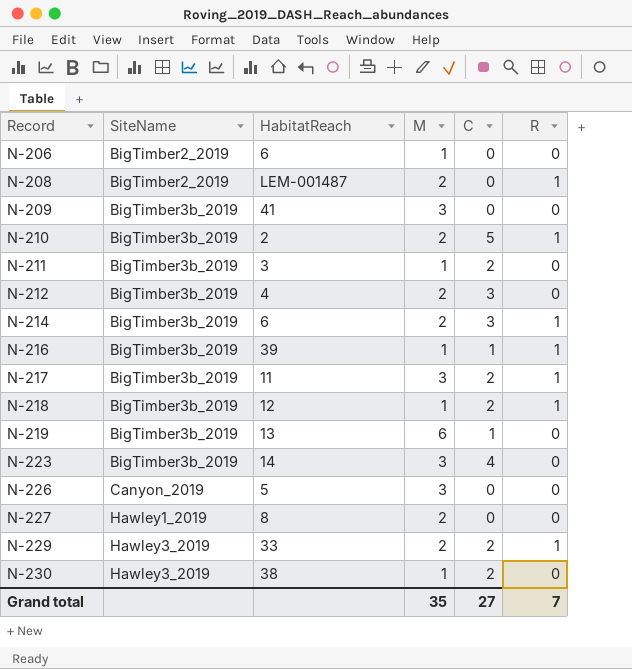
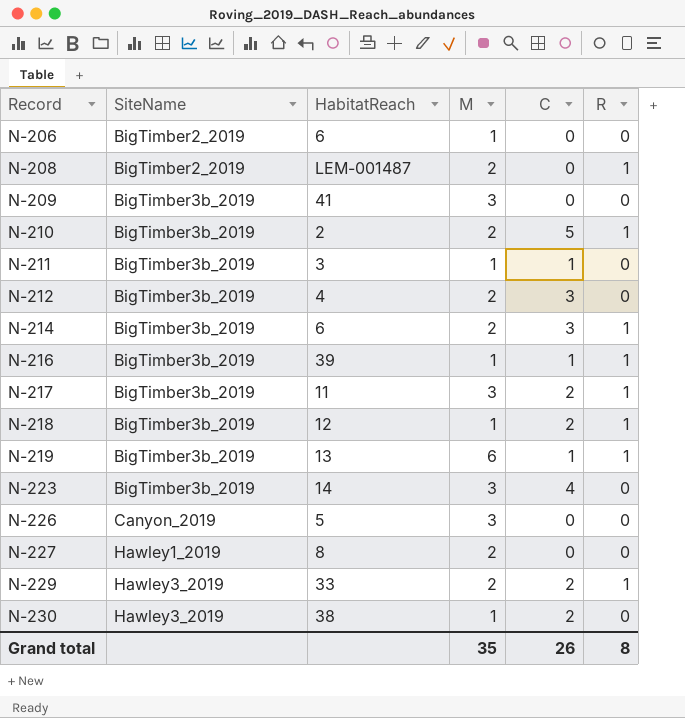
N-211 | C: 2 -> 1
N-219 | R: 0 -> 1
Grand total | C: 27 -> 26
Grand total | R: 7 -> 8

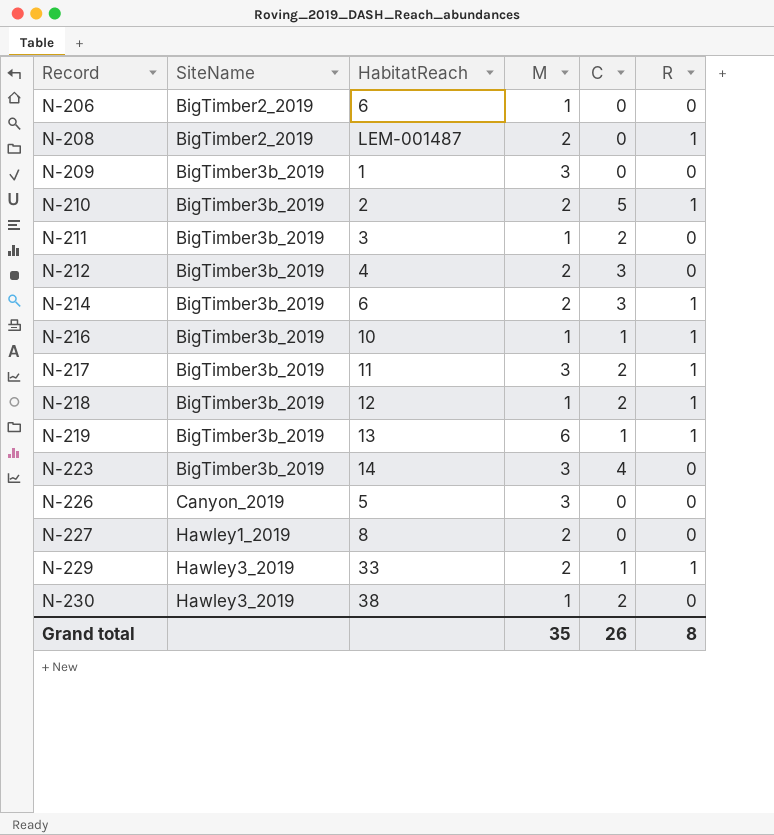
N-209 | HabitatReach: 41 -> 1
N-211 | C: 1 -> 2
N-216 | HabitatReach: 39 -> 10
N-229 | C: 2 -> 1

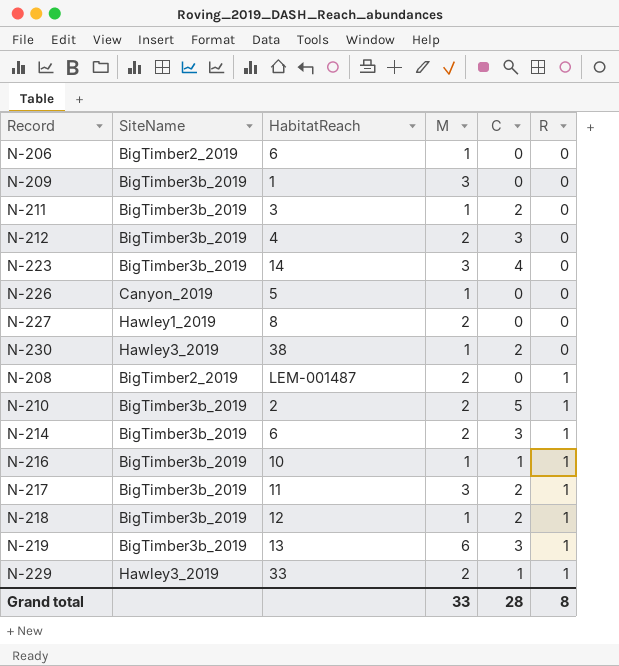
row order: Record ascending -> R ascending
N-226 | M: 3 -> 1
N-219 | C: 1 -> 3
Grand total | M: 35 -> 33
Grand total | C: 26 -> 28

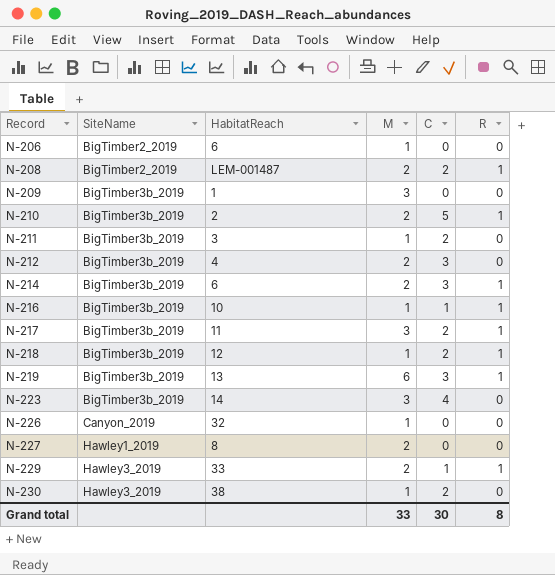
row order: R ascending -> Record ascending
N-208 | C: 0 -> 2
N-226 | HabitatReach: 5 -> 32
Grand total | C: 28 -> 30

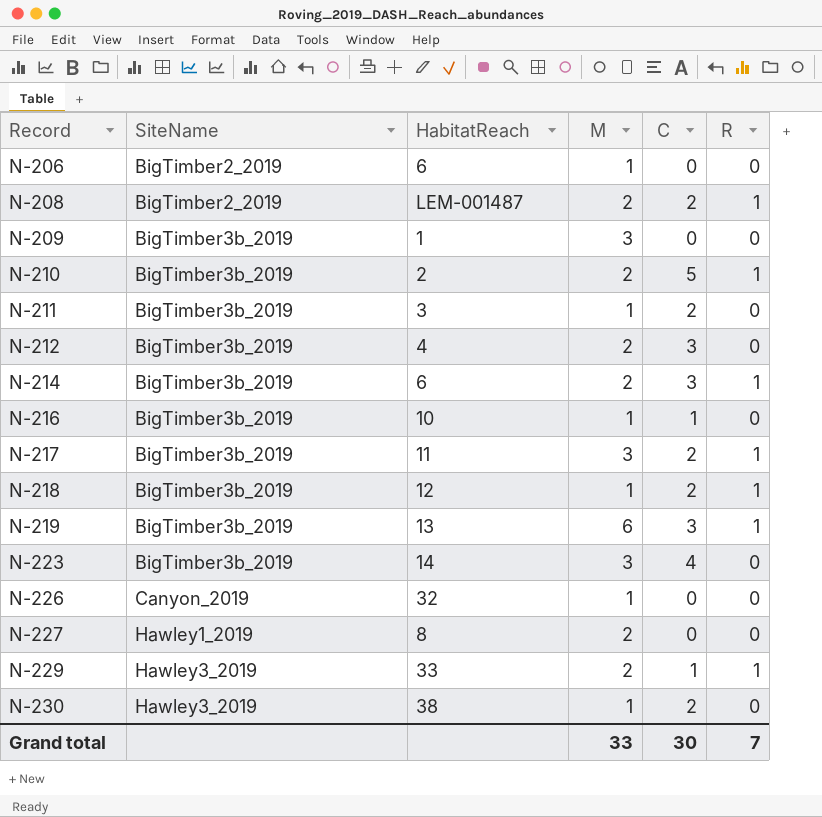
N-216 | R: 1 -> 0
Grand total | R: 8 -> 7

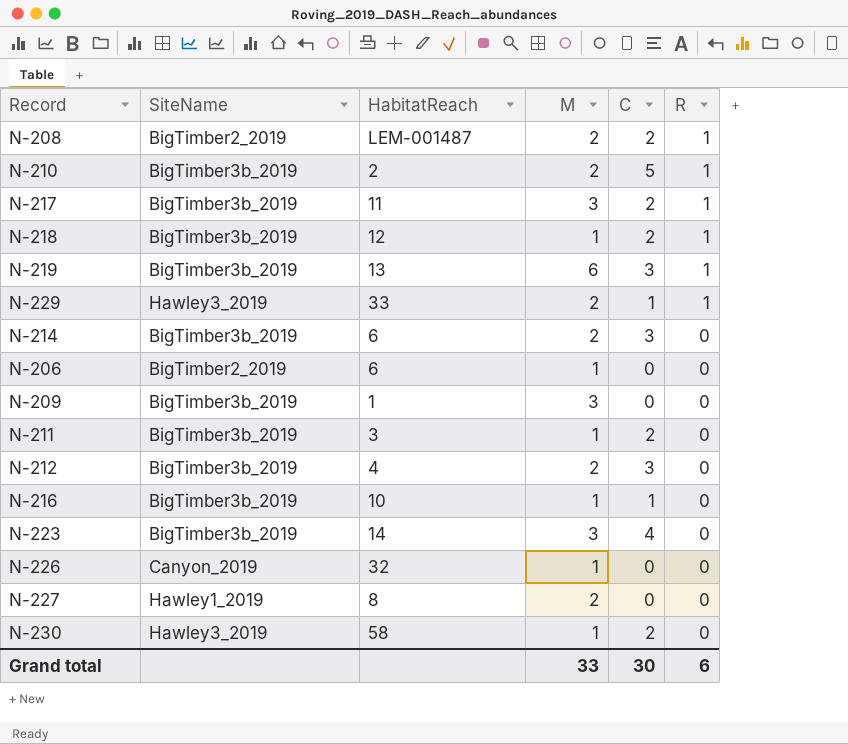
row order: Record ascending -> R descending
N-214 | R: 1 -> 0
N-230 | HabitatReach: 38 -> 58
Grand total | R: 7 -> 6

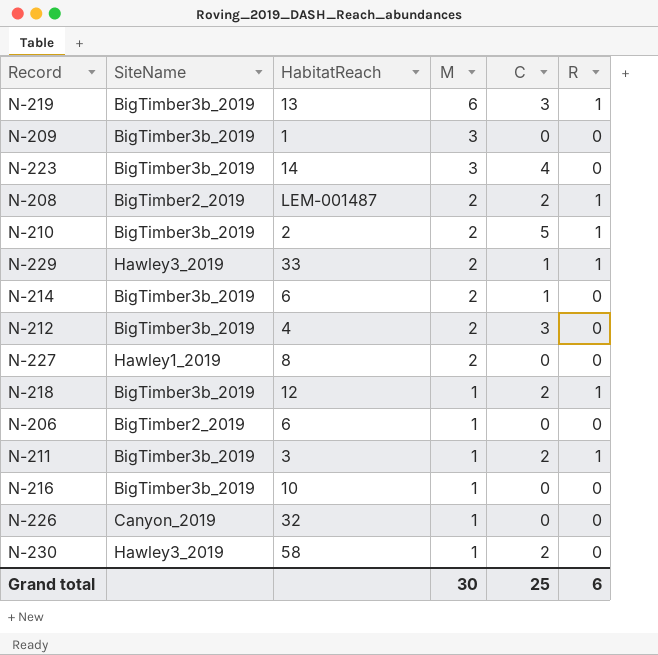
row order: R descending -> M descending
row N-217: BigTimber3b_2019 | 11 | 3 | 2 | 1 -> none
N-214 | C: 3 -> 1
N-211 | R: 0 -> 1
N-216 | C: 1 -> 0
Grand total | M: 33 -> 30
Grand total | C: 30 -> 25

